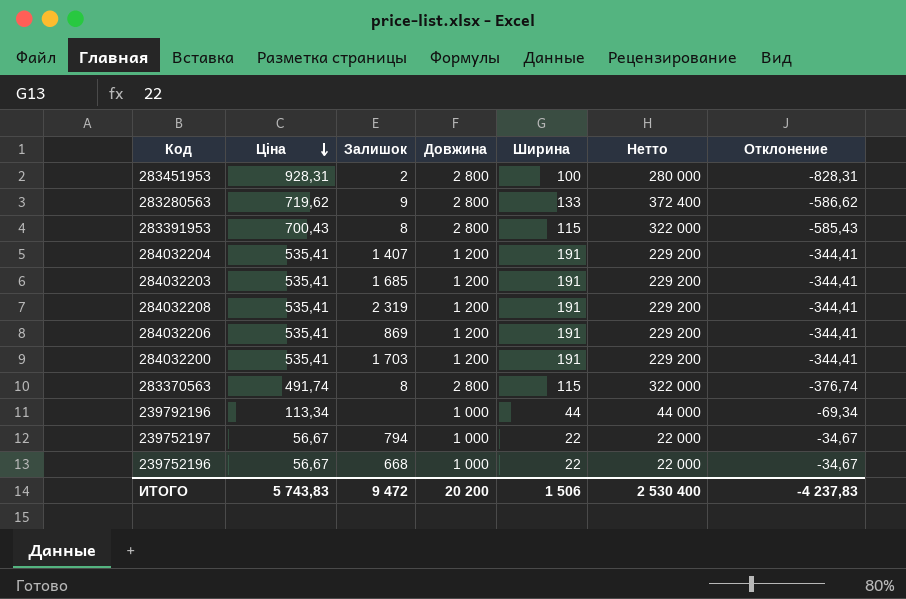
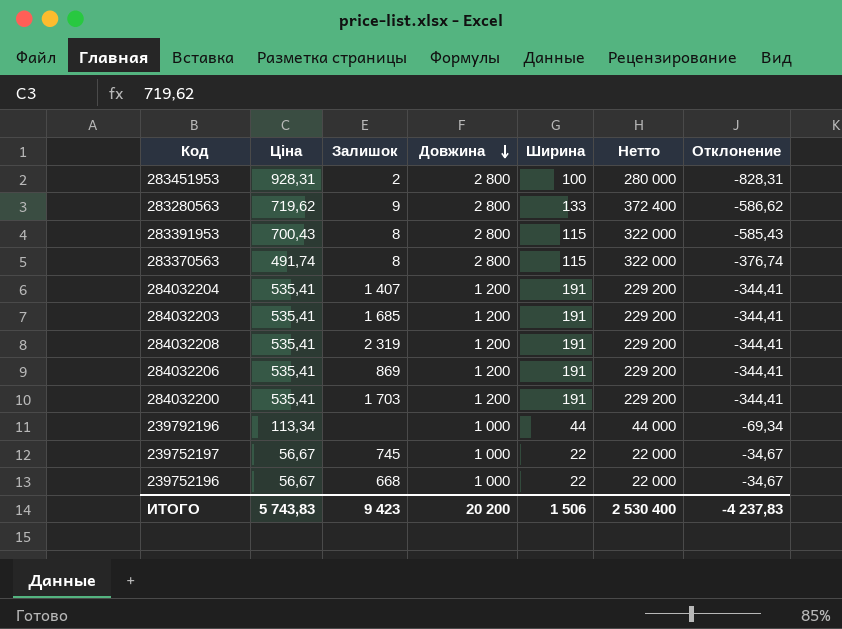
row order: Ціна descending -> Довжина descending
239752197 | Залишок: 794 -> 745
ИТОГО | Залишок: 9 472 -> 9 423

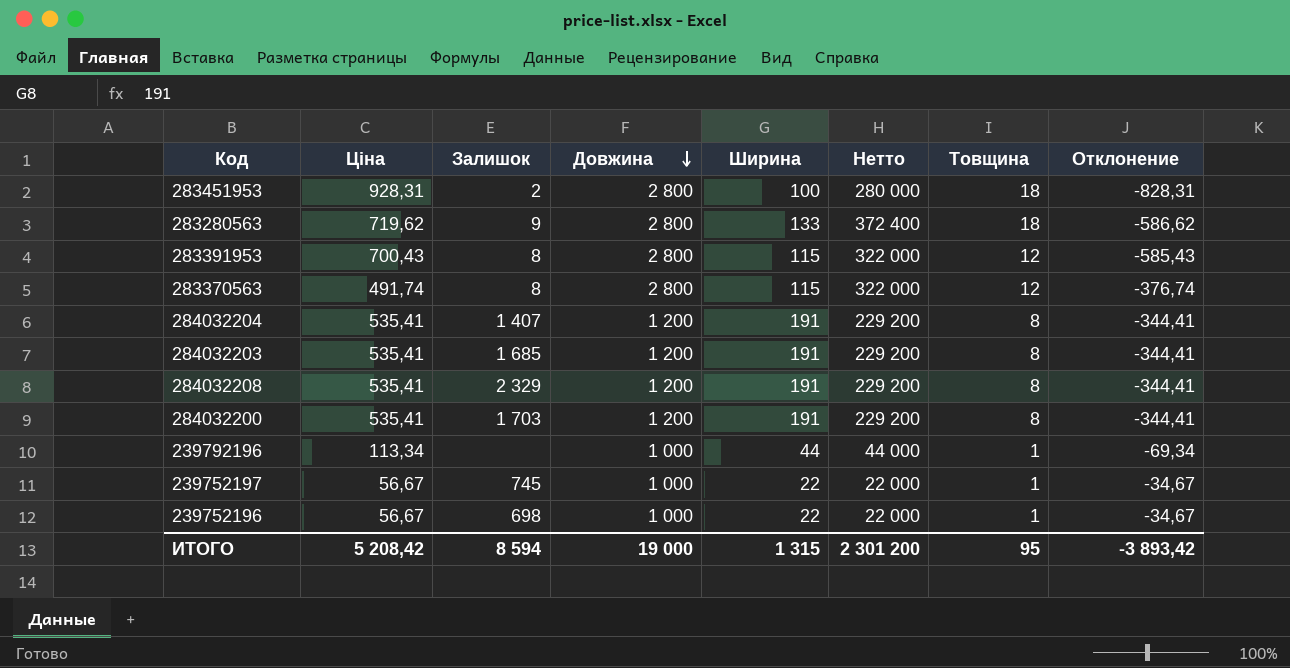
column Товщина | position: none -> 7
row 284032206: 535,41 | 869 | 1 200 | 191 | 229 200 | -344,41 -> none
284032208 | Залишок: 2 319 -> 2 329
239752196 | Залишок: 668 -> 698
ИТОГО | Ціна: 5 743,83 -> 5 208,42
ИТОГО | Залишок: 9 423 -> 8 594
ИТОГО | Довжина: 20 200 -> 19 000
ИТОГО | Ширина: 1 506 -> 1 315
ИТОГО | Нетто: 2 530 400 -> 2 301 200
ИТОГО | Отклонение: -4 237,83 -> -3 893,42

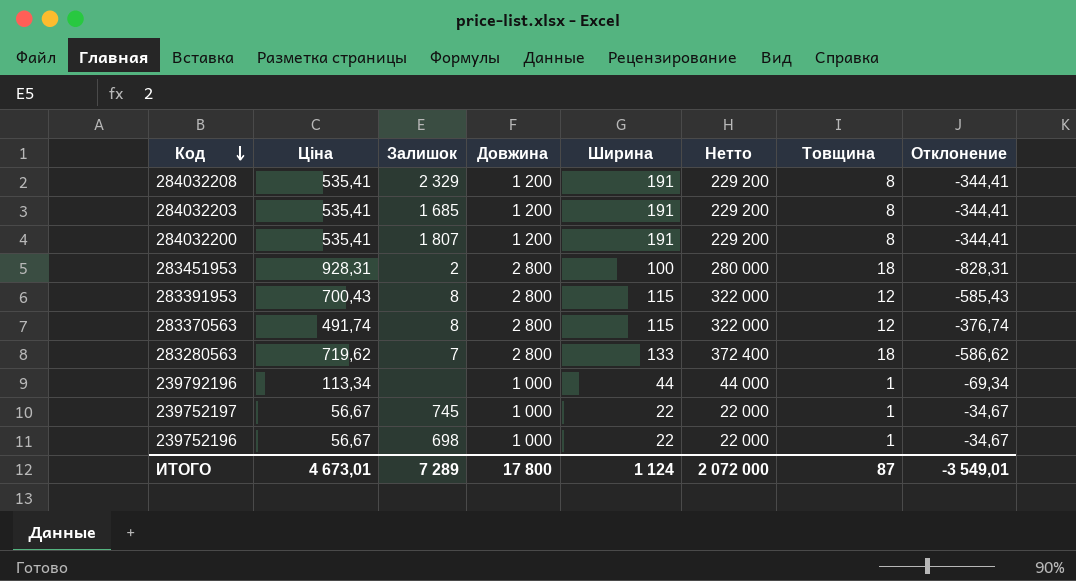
row order: Довжина descending -> Код descending
row 284032204: 535,41 | 1 407 | 1 200 | 191 | 229 200 | 8 | -344,41 -> none
284032200 | Залишок: 1 703 -> 1 807
283280563 | Залишок: 9 -> 7
ИТОГО | Ціна: 5 208,42 -> 4 673,01
ИТОГО | Залишок: 8 594 -> 7 289
ИТОГО | Довжина: 19 000 -> 17 800
ИТОГО | Ширина: 1 315 -> 1 124
ИТОГО | Нетто: 2 301 200 -> 2 072 000
ИТОГО | Товщина: 95 -> 87
ИТОГО | Отклонение: -3 893,42 -> -3 549,01

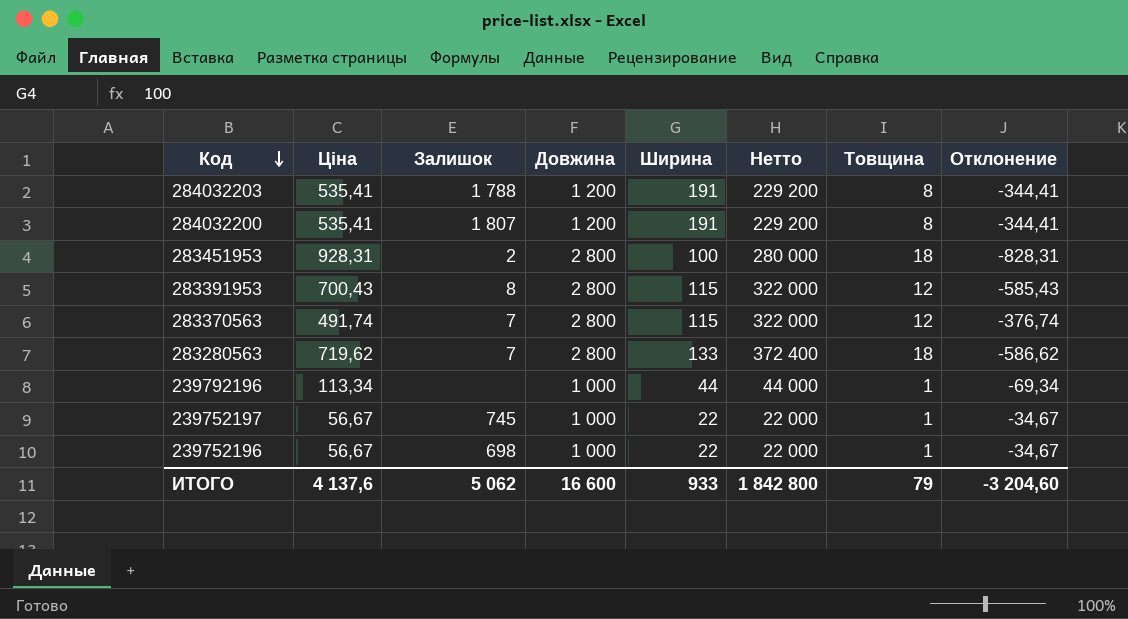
row 284032208: 535,41 | 2 329 | 1 200 | 191 | 229 200 | 8 | -344,41 -> none
284032203 | Залишок: 1 685 -> 1 788
283370563 | Залишок: 8 -> 7
ИТОГО | Ціна: 4 673,01 -> 4 137,6
ИТОГО | Залишок: 7 289 -> 5 062
ИТОГО | Довжина: 17 800 -> 16 600
ИТОГО | Ширина: 1 124 -> 933
ИТОГО | Нетто: 2 072 000 -> 1 842 800
ИТОГО | Товщина: 87 -> 79
ИТОГО | Отклонение: -3 549,01 -> -3 204,60

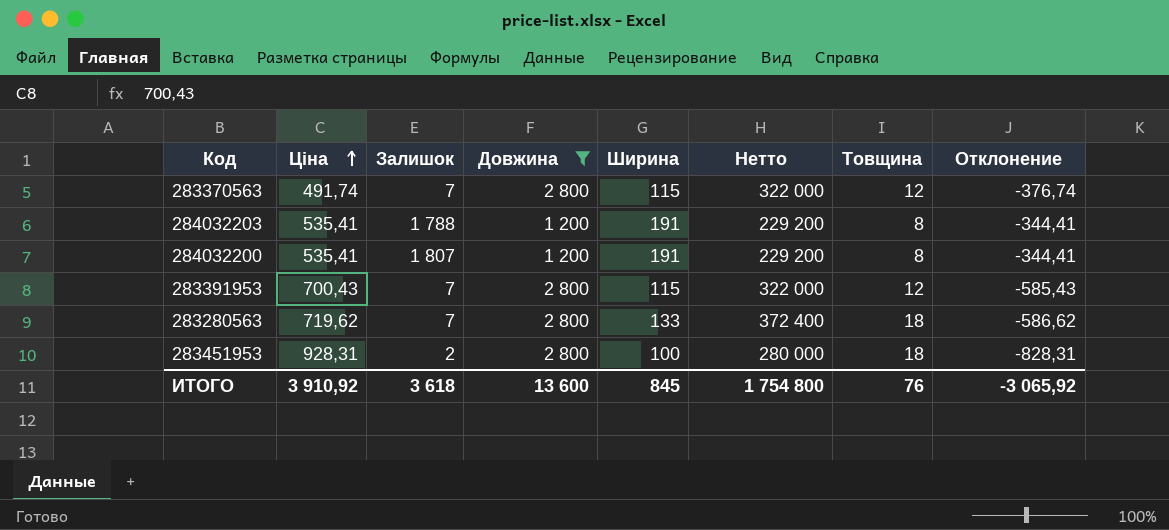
filter: none -> Довжина != 1 000
row order: Код descending -> Ціна ascending
283391953 | Залишок: 8 -> 7
ИТОГО | Ціна: 4 137,6 -> 3 910,92
ИТОГО | Залишок: 5 062 -> 3 618
ИТОГО | Довжина: 16 600 -> 13 600
ИТОГО | Ширина: 933 -> 845
ИТОГО | Нетто: 1 842 800 -> 1 754 800
ИТОГО | Товщина: 79 -> 76
ИТОГО | Отклонение: -3 204,60 -> -3 065,92

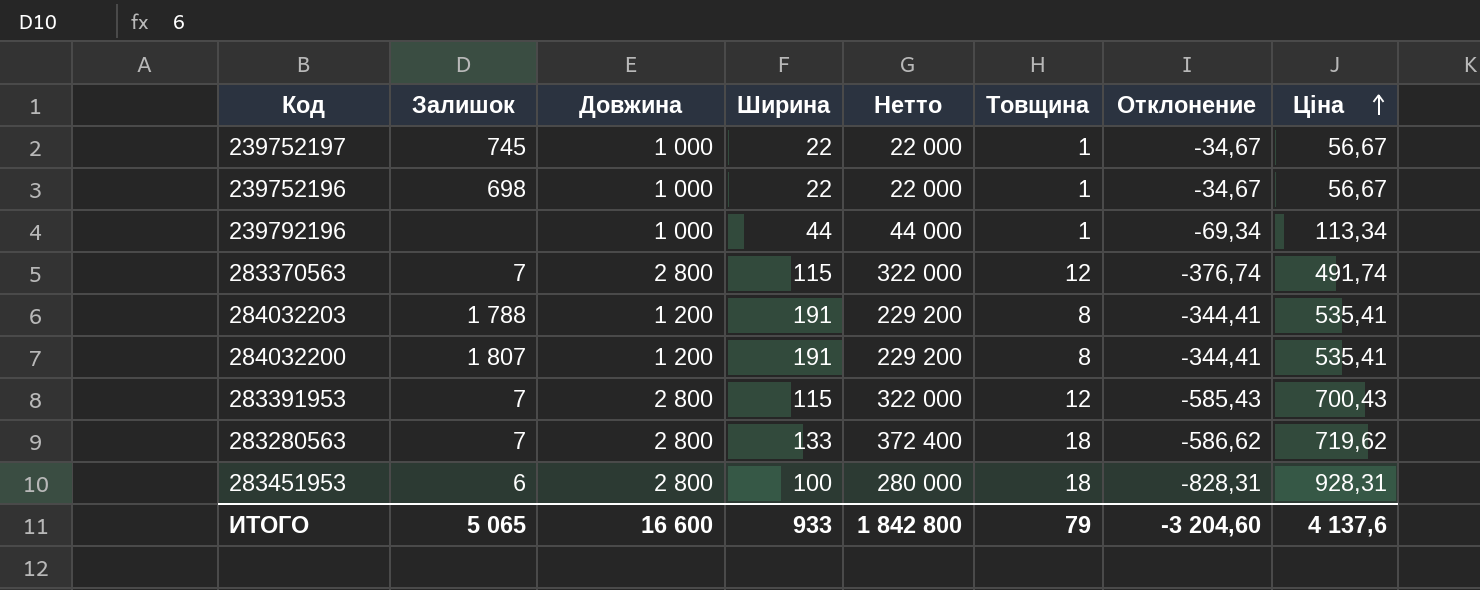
filter: Довжина != 1 000 -> none
column Ціна | position: 2 -> 8
283451953 | Залишок: 2 -> 6
ИТОГО | Залишок: 3 618 -> 5 065
ИТОГО | Довжина: 13 600 -> 16 600
ИТОГО | Ширина: 845 -> 933
ИТОГО | Нетто: 1 754 800 -> 1 842 800
ИТОГО | Товщина: 76 -> 79
ИТОГО | Отклонение: -3 065,92 -> -3 204,60
ИТОГО | Ціна: 3 910,92 -> 4 137,6

